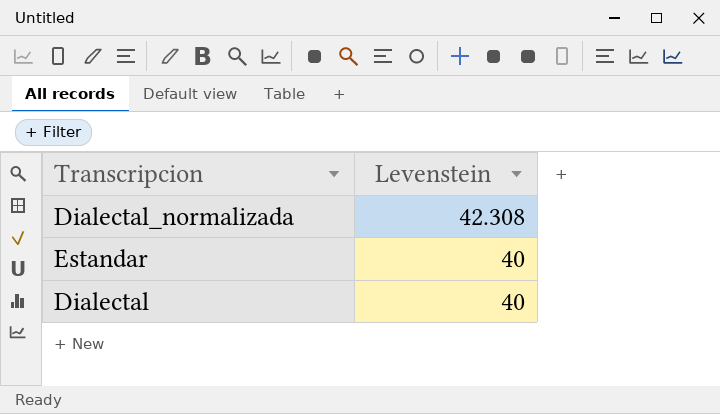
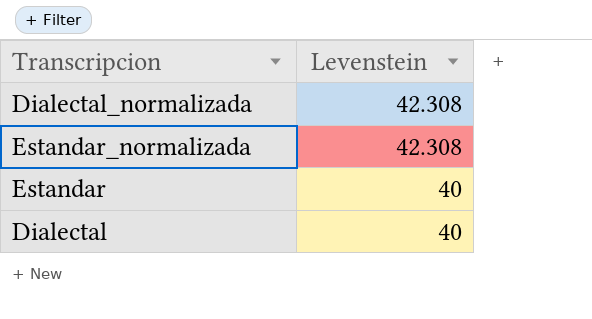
row Estandar_normalizada: none -> 42.308

